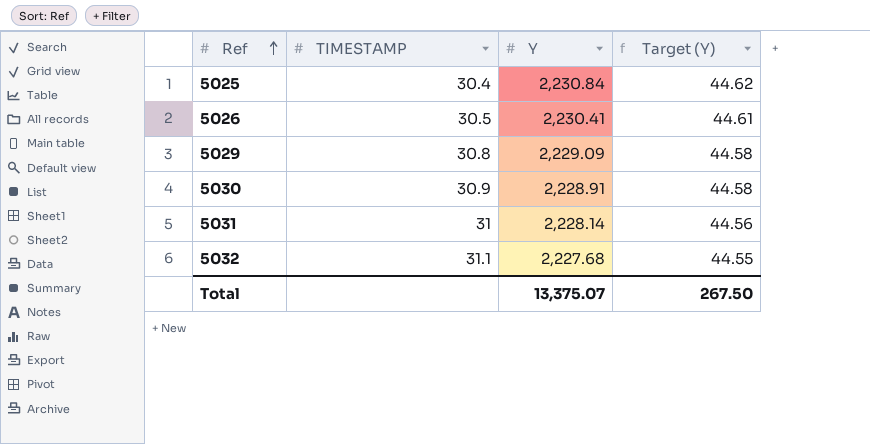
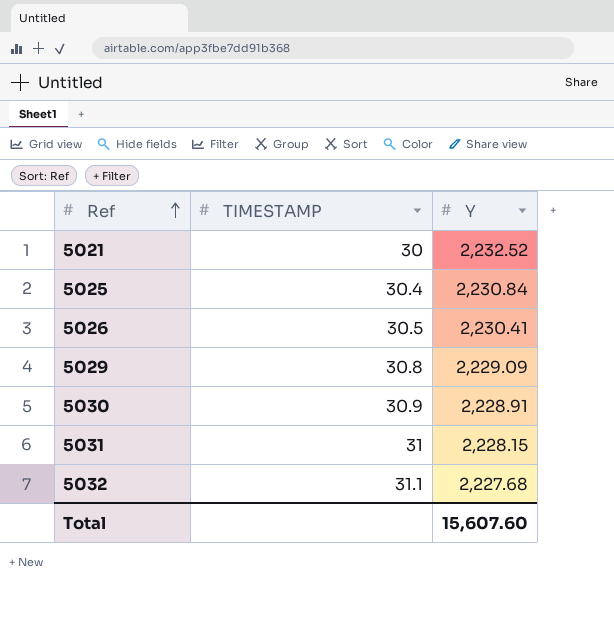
column Target (Y) | formula: [Y] * 0.02 -> none
row 5021: none -> 30 | 2,232.52
5031 | Y: 2,228.14 -> 2,228.15
Total | Y: 13,375.07 -> 15,607.60

